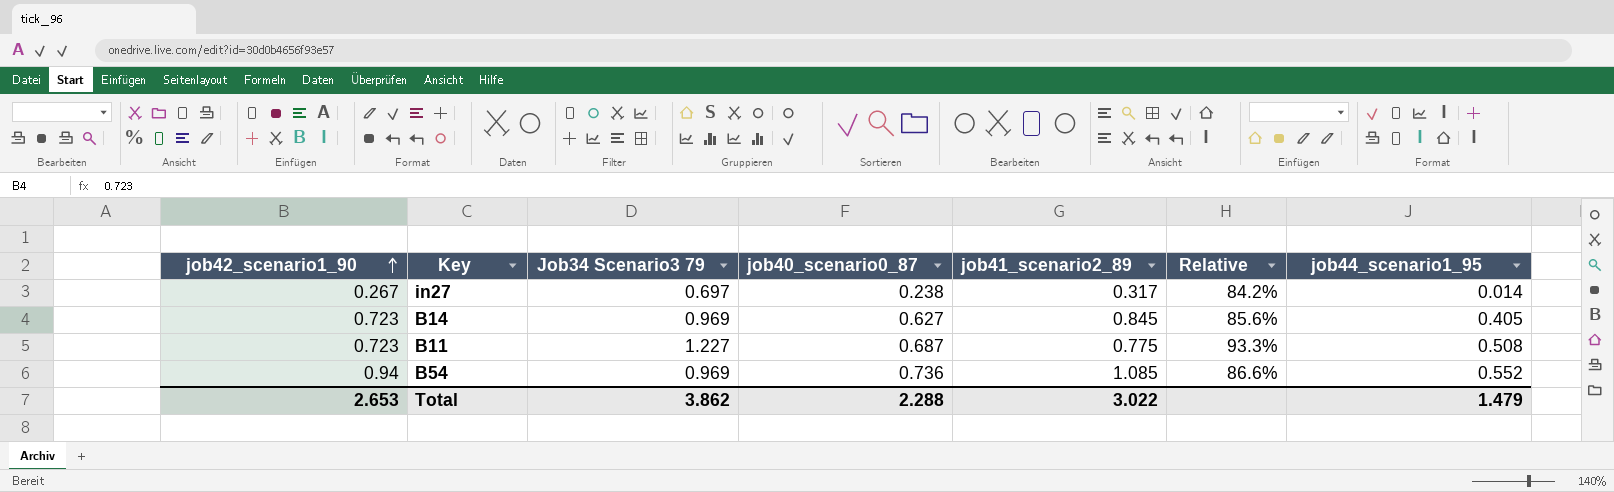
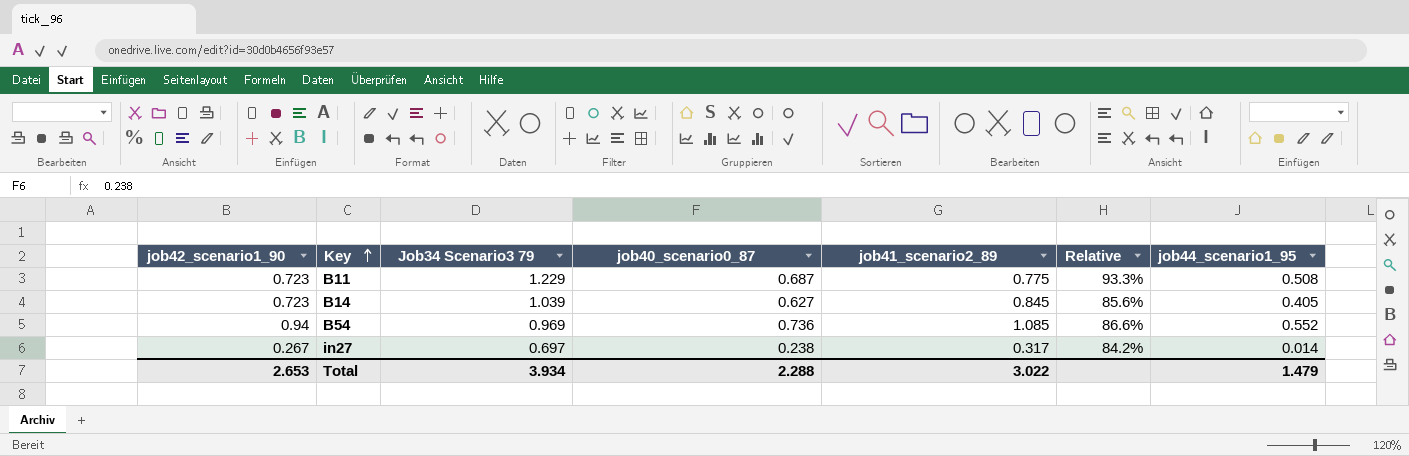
row order: job42_scenario1_90 ascending -> Key ascending
B11 | Job34 Scenario3 79: 1.227 -> 1.229
B14 | Job34 Scenario3 79: 0.969 -> 1.039
Total | Job34 Scenario3 79: 3.862 -> 3.934

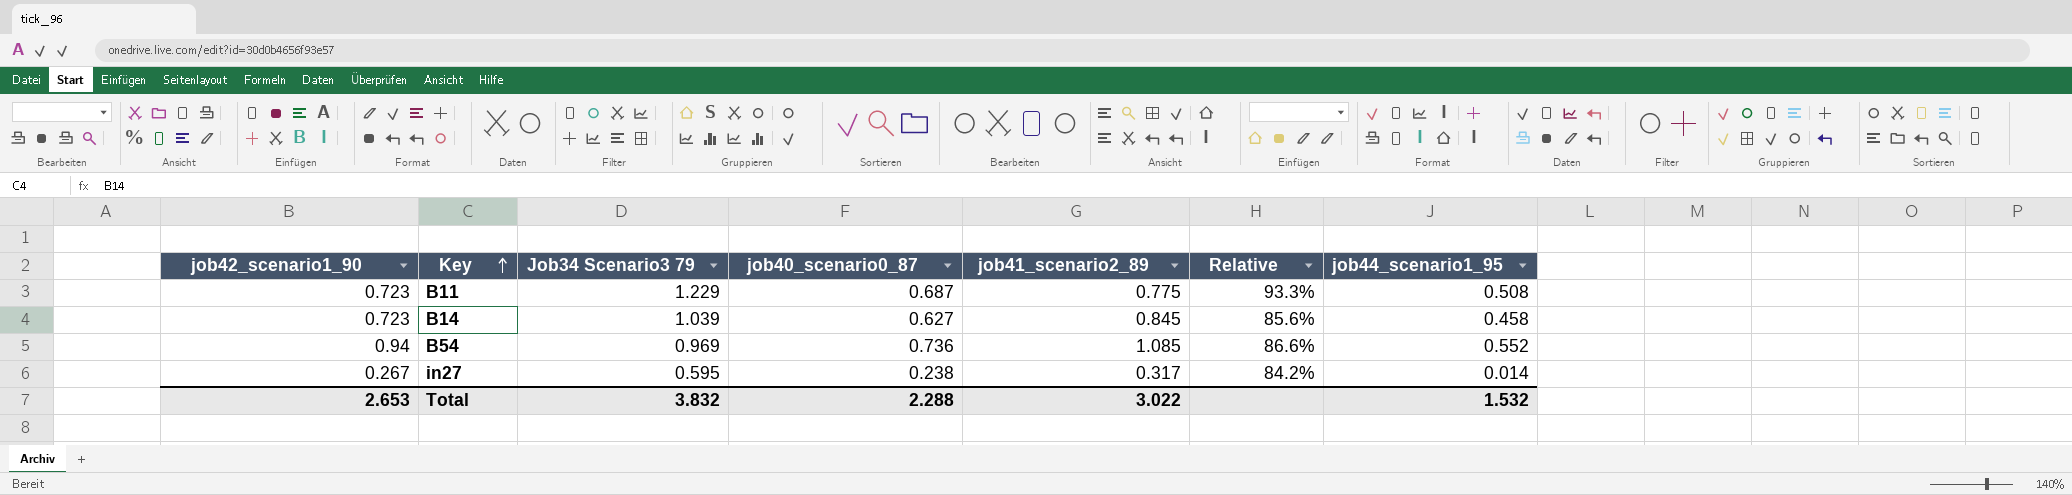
B14 | job44_scenario1_95: 0.405 -> 0.458
in27 | Job34 Scenario3 79: 0.697 -> 0.595
Total | Job34 Scenario3 79: 3.934 -> 3.832
Total | job44_scenario1_95: 1.479 -> 1.532

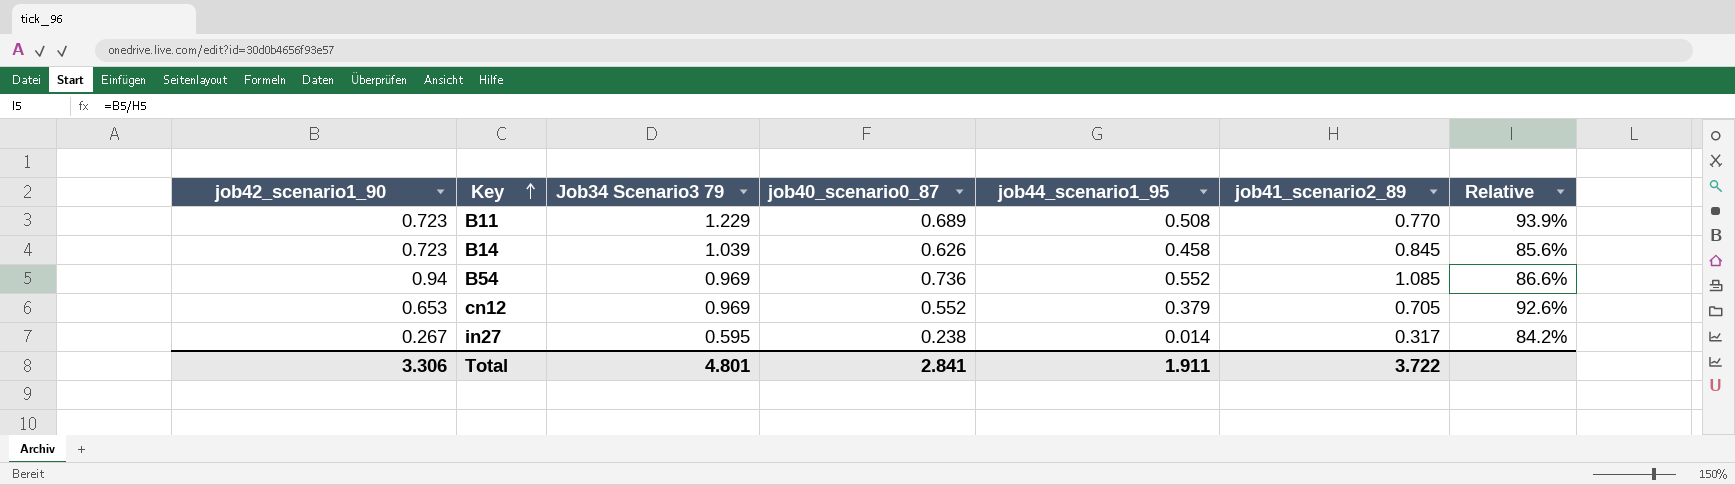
column job44_scenario1_95 | position: 7 -> 5
B11 | job40_scenario0_87: 0.687 -> 0.689
B11 | job41_scenario2_89: 0.775 -> 0.770
B11 | Relative: 93.3% -> 93.9%
B14 | job40_scenario0_87: 0.627 -> 0.626
row cn12: none -> 0.653 | 0.969 | 0.552 | 0.379 | 0.705 | 92.6%
Total | job42_scenario1_90: 2.653 -> 3.306
Total | Job34 Scenario3 79: 3.832 -> 4.801
Total | job40_scenario0_87: 2.288 -> 2.841
Total | job44_scenario1_95: 1.532 -> 1.911
Total | job41_scenario2_89: 3.022 -> 3.722

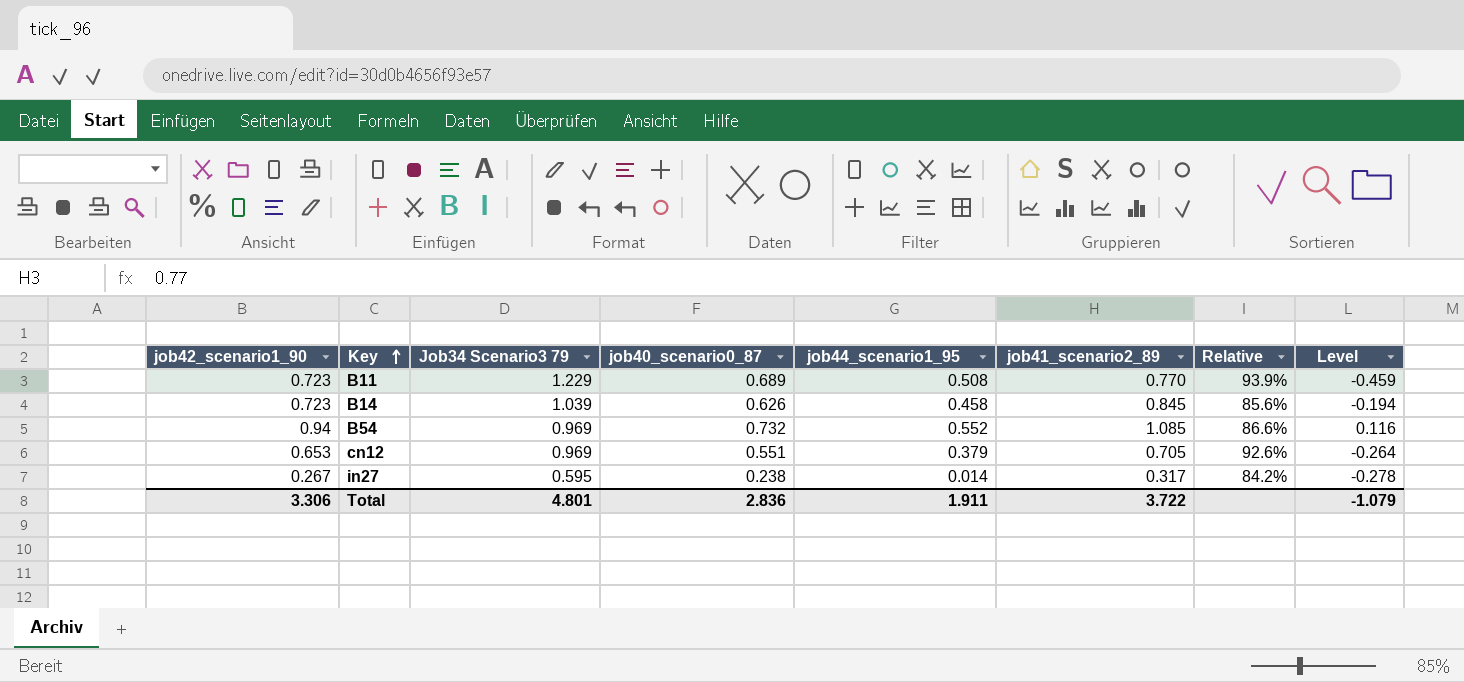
column Level | formula: none -> [job41_scenario2_89] - [Job34 Scenario3 79]
B54 | job40_scenario0_87: 0.736 -> 0.732
cn12 | job40_scenario0_87: 0.552 -> 0.551
Total | job40_scenario0_87: 2.841 -> 2.836

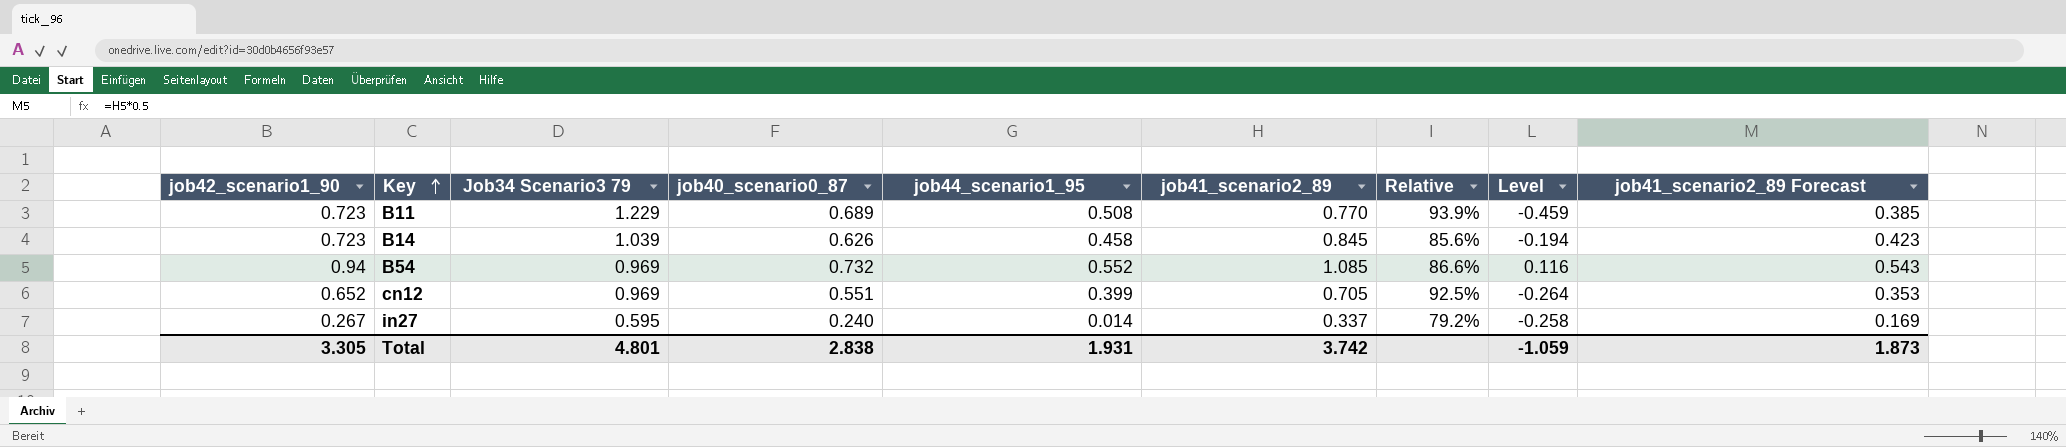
column job41_scenario2_89 Forecast | formula: none -> [job41_scenario2_89] * 0.5
cn12 | job42_scenario1_90: 0.653 -> 0.652
cn12 | job44_scenario1_95: 0.379 -> 0.399
cn12 | Relative: 92.6% -> 92.5%
in27 | job40_scenario0_87: 0.238 -> 0.240
in27 | job41_scenario2_89: 0.317 -> 0.337
in27 | Relative: 84.2% -> 79.2%
in27 | Level: -0.278 -> -0.258
Total | job42_scenario1_90: 3.306 -> 3.305
Total | job40_scenario0_87: 2.836 -> 2.838
Total | job44_scenario1_95: 1.911 -> 1.931
Total | job41_scenario2_89: 3.722 -> 3.742
Total | Level: -1.079 -> -1.059

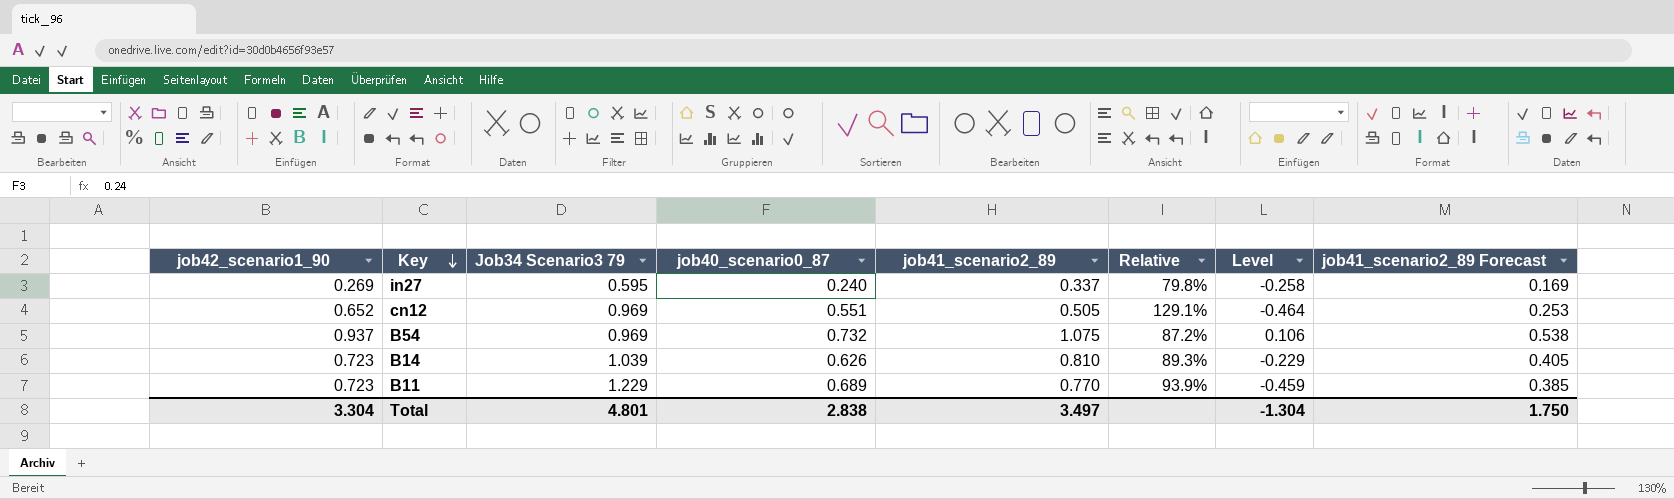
row order: Key ascending -> Key descending
column job44_scenario1_95 | position: 5 -> none
in27 | job42_scenario1_90: 0.267 -> 0.269
in27 | Relative: 79.2% -> 79.8%
cn12 | job41_scenario2_89: 0.705 -> 0.505
cn12 | Relative: 92.5% -> 129.1%
cn12 | Level: -0.264 -> -0.464
cn12 | job41_scenario2_89 Forecast: 0.353 -> 0.253
B54 | job42_scenario1_90: 0.94 -> 0.937
B54 | job41_scenario2_89: 1.085 -> 1.075
B54 | Relative: 86.6% -> 87.2%
B54 | Level: 0.116 -> 0.106
B54 | job41_scenario2_89 Forecast: 0.543 -> 0.538
B14 | job41_scenario2_89: 0.845 -> 0.810
B14 | Relative: 85.6% -> 89.3%
B14 | Level: -0.194 -> -0.229
B14 | job41_scenario2_89 Forecast: 0.423 -> 0.405
Total | job42_scenario1_90: 3.305 -> 3.304
Total | job41_scenario2_89: 3.742 -> 3.497
Total | Level: -1.059 -> -1.304
Total | job41_scenario2_89 Forecast: 1.873 -> 1.750

